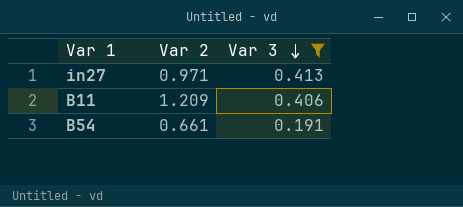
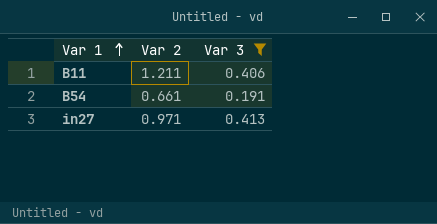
row order: Var 3 descending -> Var 1 ascending
B11 | Var 2: 1.209 -> 1.211

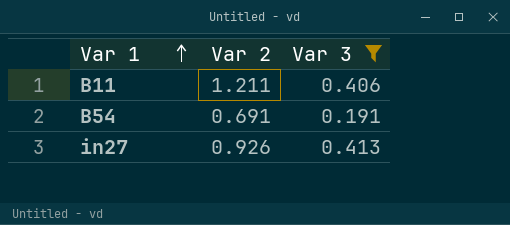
B54 | Var 2: 0.661 -> 0.691
in27 | Var 2: 0.971 -> 0.926

